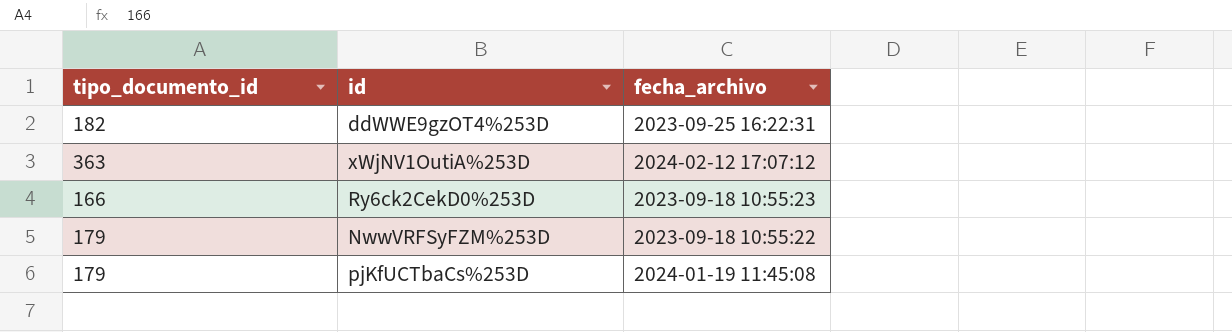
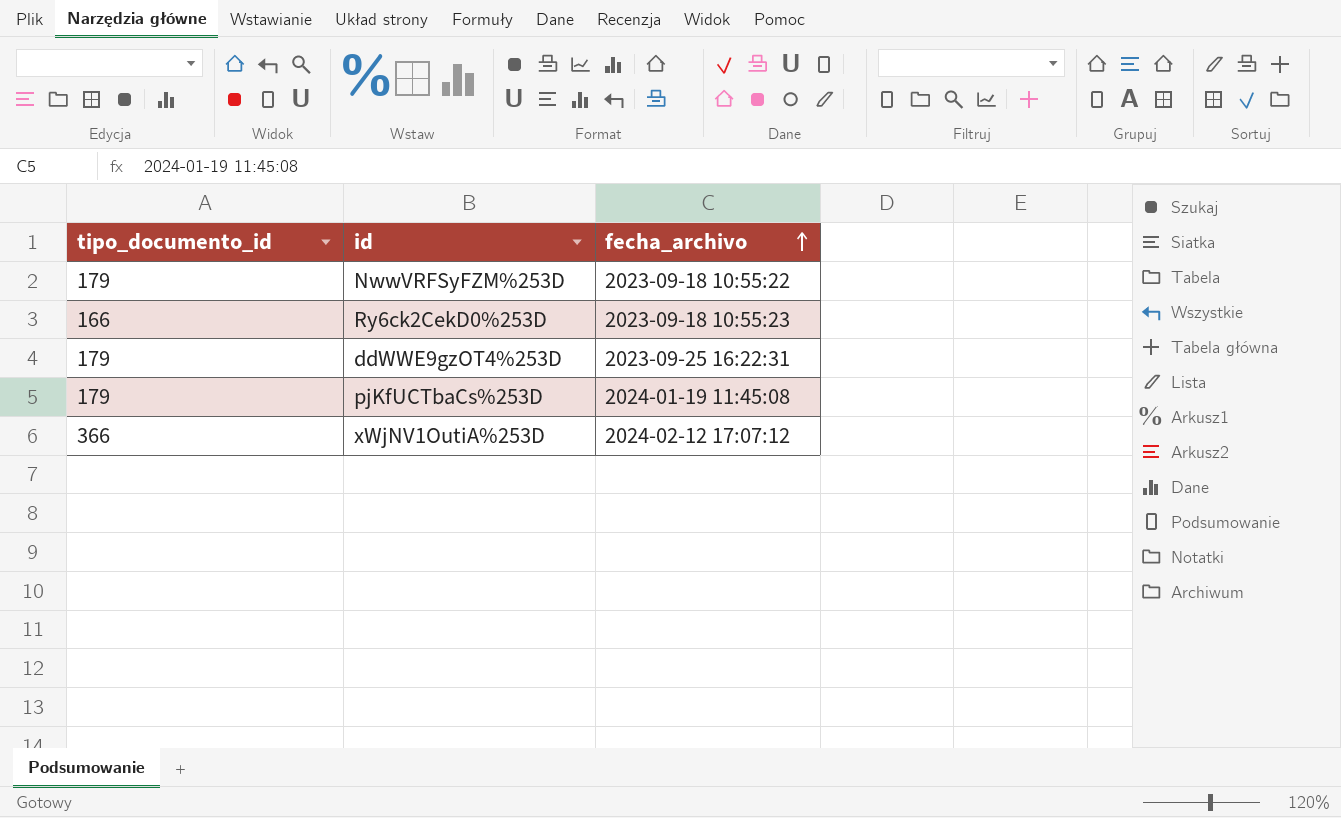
row order: none -> fecha_archivo ascending
ddWWE9gzOT4%253D | tipo_documento_id: 182 -> 179
xWjNV1OutiA%253D | tipo_documento_id: 363 -> 366

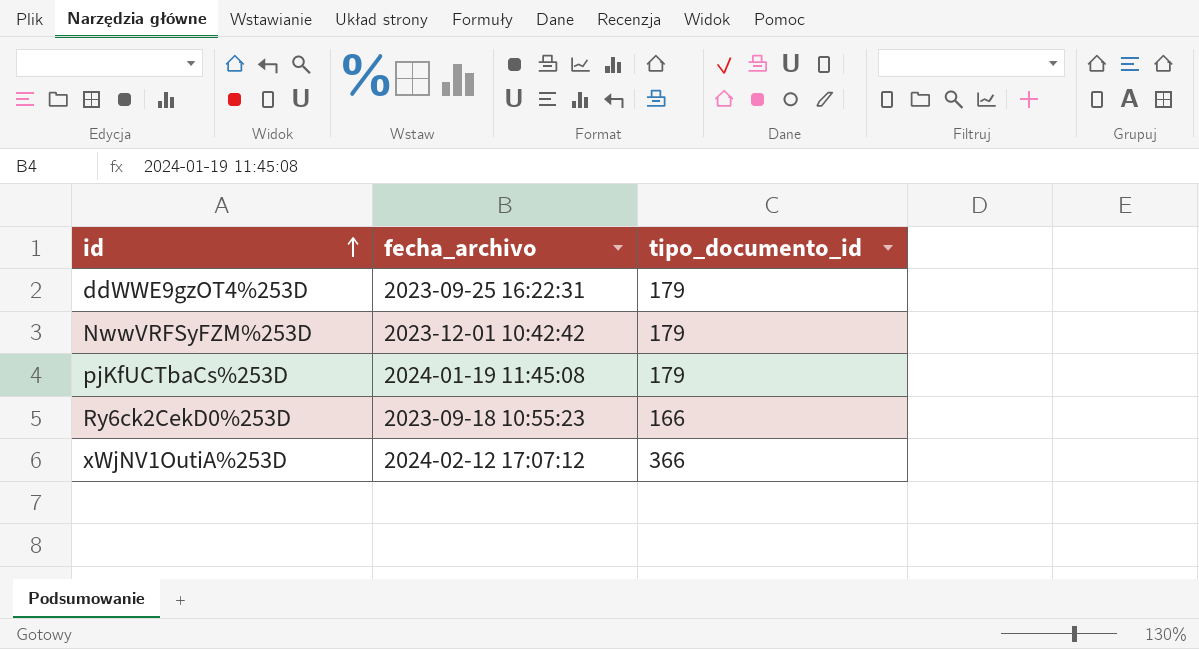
row order: fecha_archivo ascending -> id ascending
column tipo_documento_id | position: 1 -> 3
NwwVRFSyFZM%253D | fecha_archivo: 2023-09-18 10:55:22 -> 2023-12-01 10:42:42

